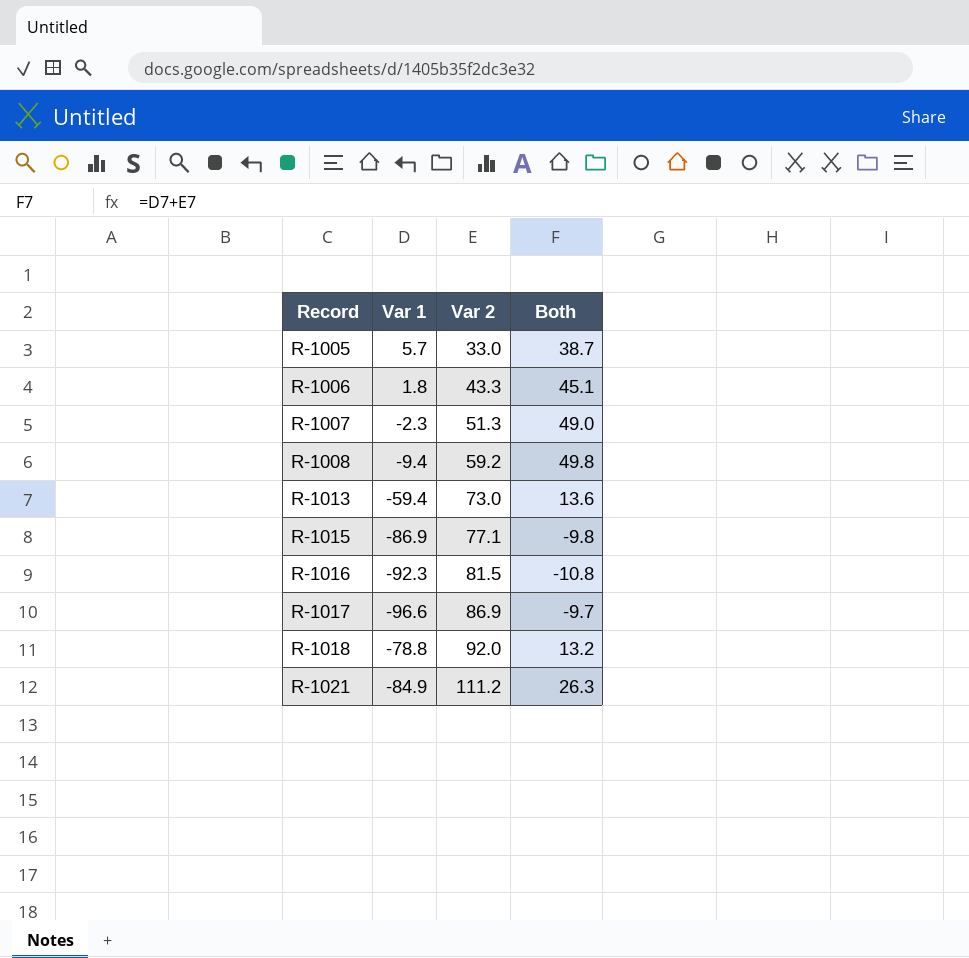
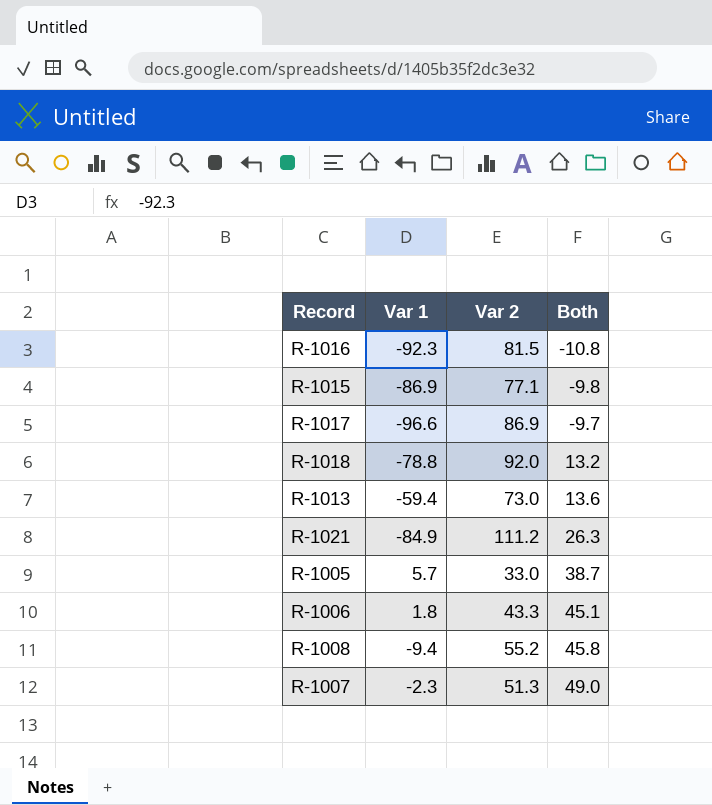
row order: Record ascending -> Both ascending
R-1008 | Var 2: 59.2 -> 55.2
R-1008 | Both: 49.8 -> 45.8

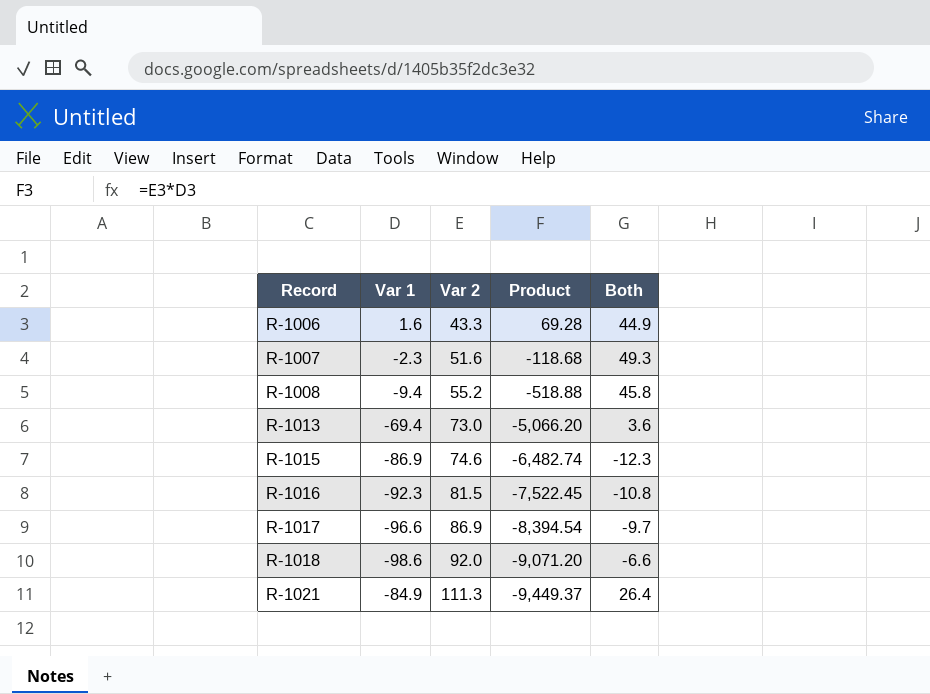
row order: Both ascending -> Record ascending
column Product | formula: none -> [Var 1] * [Var 2]
row R-1005: 5.7 | 33.0 | 38.7 -> none
R-1006 | Var 1: 1.8 -> 1.6
R-1006 | Both: 45.1 -> 44.9
R-1007 | Var 2: 51.3 -> 51.6
R-1007 | Both: 49.0 -> 49.3
R-1013 | Var 1: -59.4 -> -69.4
R-1013 | Both: 13.6 -> 3.6
R-1015 | Var 2: 77.1 -> 74.6
R-1015 | Both: -9.8 -> -12.3
R-1018 | Var 1: -78.8 -> -98.6
R-1018 | Both: 13.2 -> -6.6
R-1021 | Var 2: 111.2 -> 111.3
R-1021 | Both: 26.3 -> 26.4

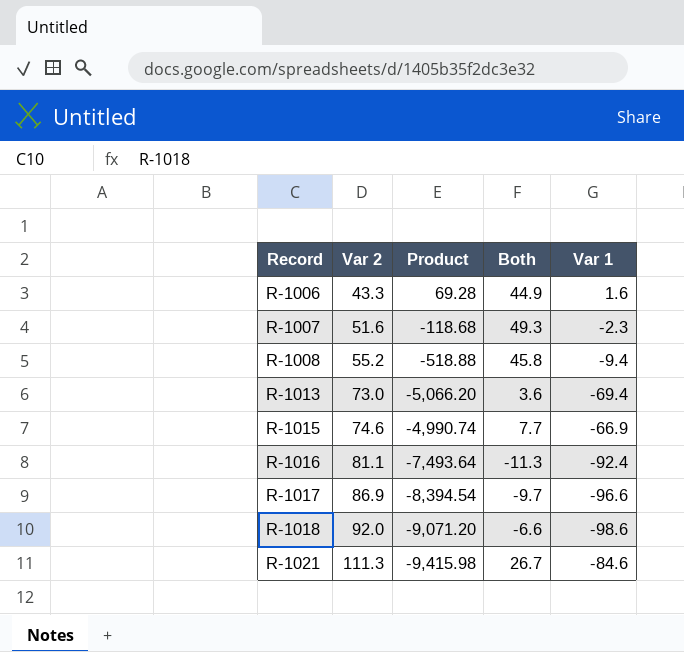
column Var 1 | position: 2 -> 5
R-1015 | Product: -6,482.74 -> -4,990.74
R-1015 | Both: -12.3 -> 7.7
R-1015 | Var 1: -86.9 -> -66.9
R-1016 | Var 2: 81.5 -> 81.1
R-1016 | Product: -7,522.45 -> -7,493.64
R-1016 | Both: -10.8 -> -11.3
R-1016 | Var 1: -92.3 -> -92.4
R-1021 | Product: -9,449.37 -> -9,415.98
R-1021 | Both: 26.4 -> 26.7
R-1021 | Var 1: -84.9 -> -84.6

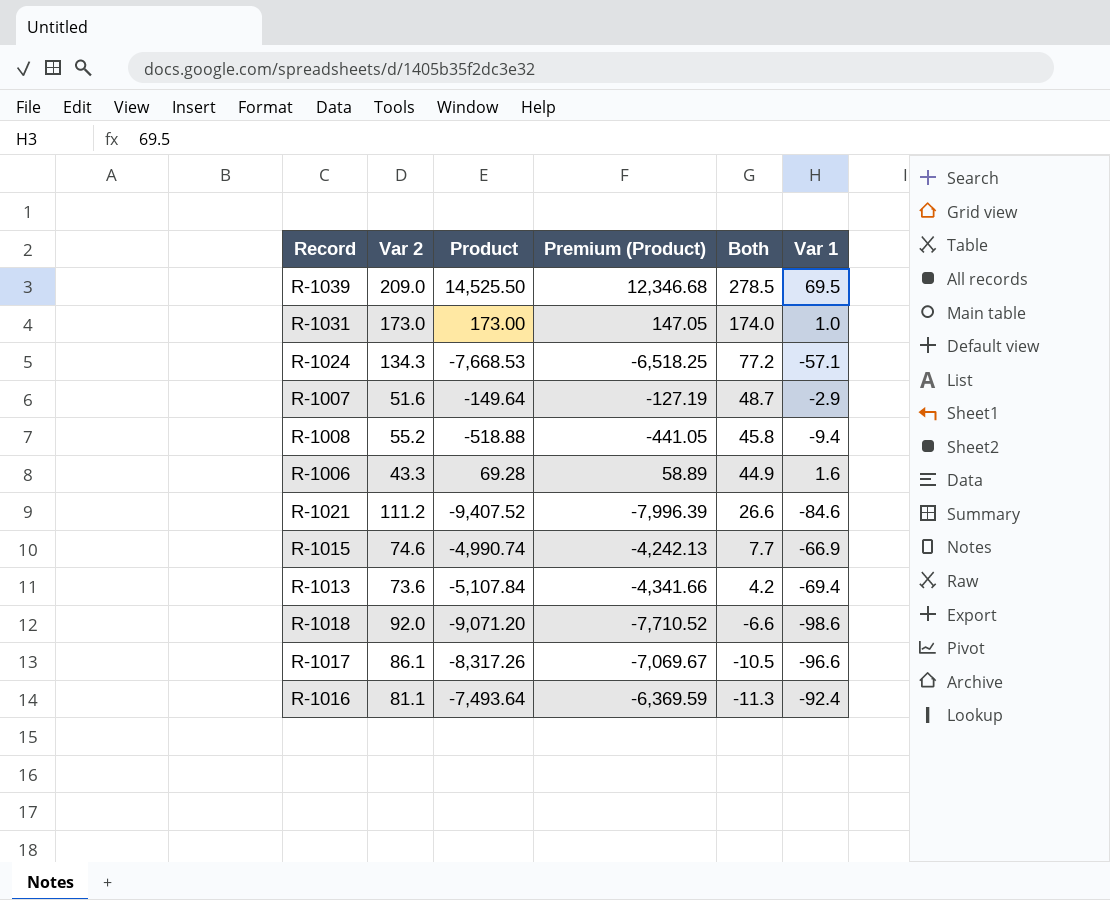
row order: Record ascending -> Both descending
column Premium (Product) | formula: none -> [Product] * 0.85
row R-1039: none -> 209.0 | 14,525.50 | 12,346.68 | 278.5 | 69.5
row R-1031: none -> 173.0 | 173.00 | 147.05 | 174.0 | 1.0
row R-1024: none -> 134.3 | -7,668.53 | -6,518.25 | 77.2 | -57.1
R-1007 | Product: -118.68 -> -149.64
R-1007 | Both: 49.3 -> 48.7
R-1007 | Var 1: -2.3 -> -2.9
R-1021 | Var 2: 111.3 -> 111.2
R-1021 | Product: -9,415.98 -> -9,407.52
R-1021 | Both: 26.7 -> 26.6
R-1013 | Var 2: 73.0 -> 73.6
R-1013 | Product: -5,066.20 -> -5,107.84
R-1013 | Both: 3.6 -> 4.2
R-1017 | Var 2: 86.9 -> 86.1
R-1017 | Product: -8,394.54 -> -8,317.26
R-1017 | Both: -9.7 -> -10.5

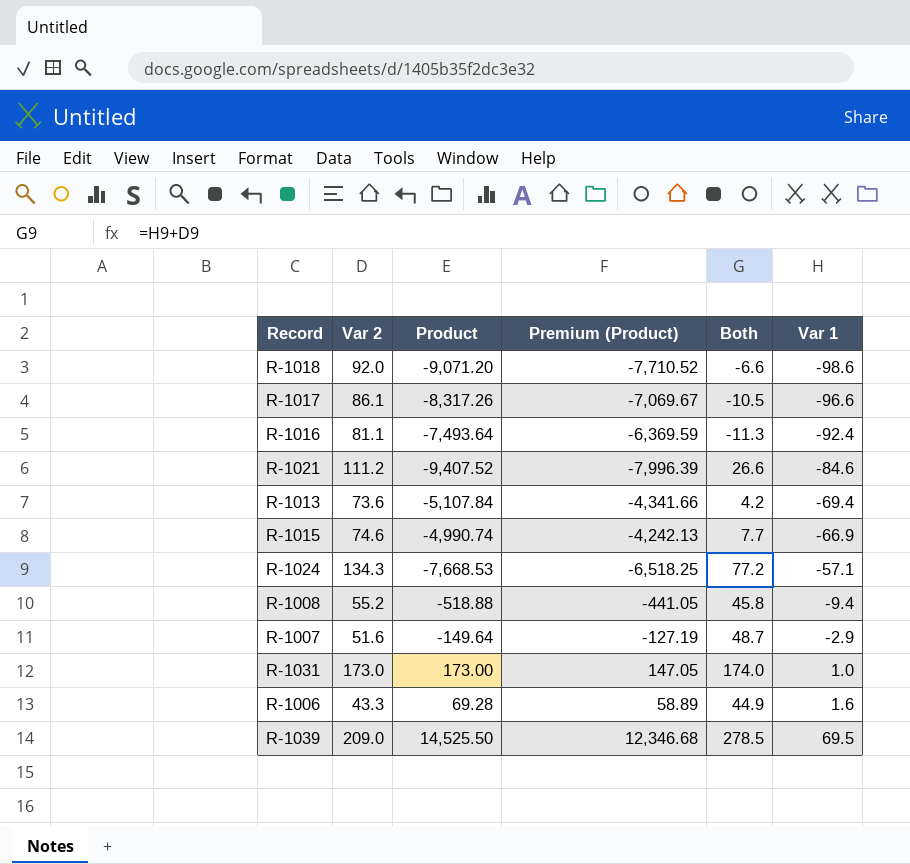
row order: Both descending -> Var 1 ascending

